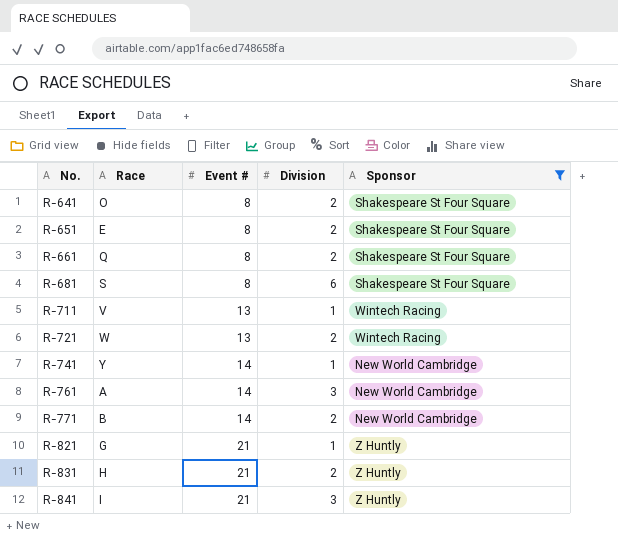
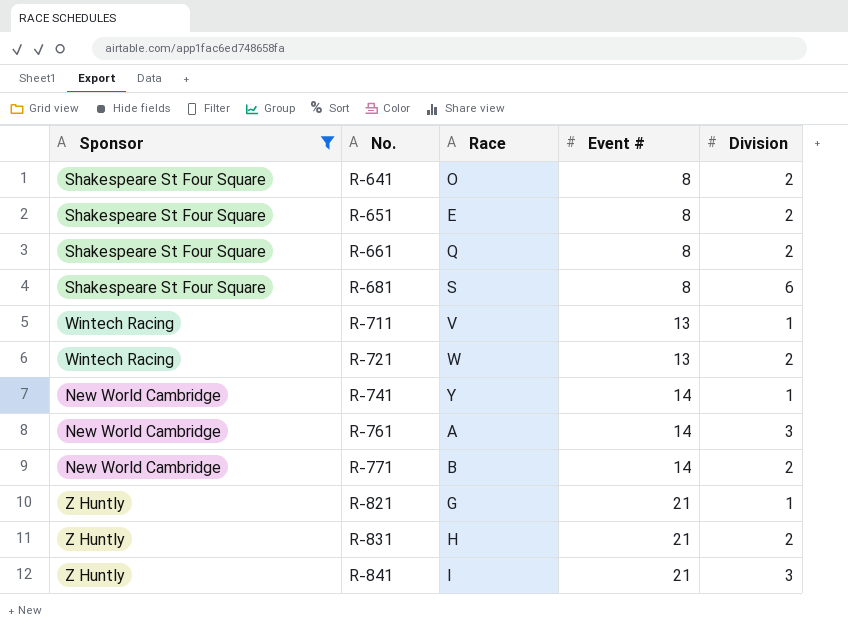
column Sponsor | position: 5 -> 1

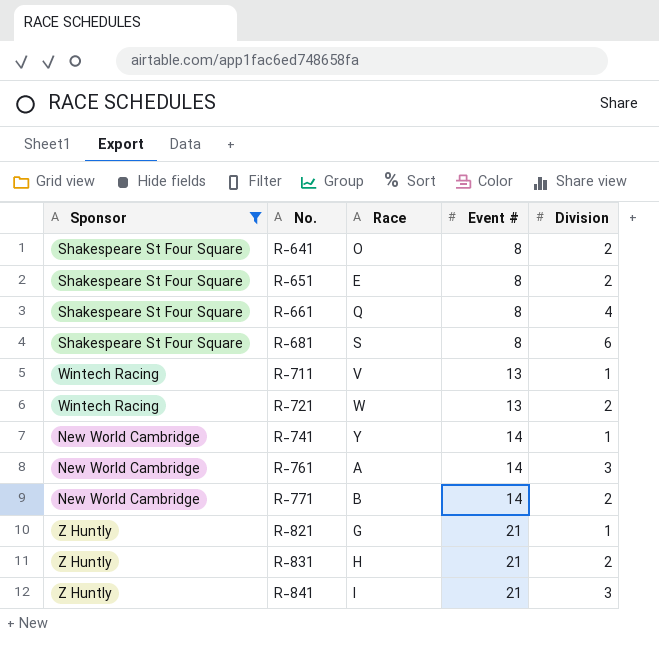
R-661 | Division: 2 -> 4

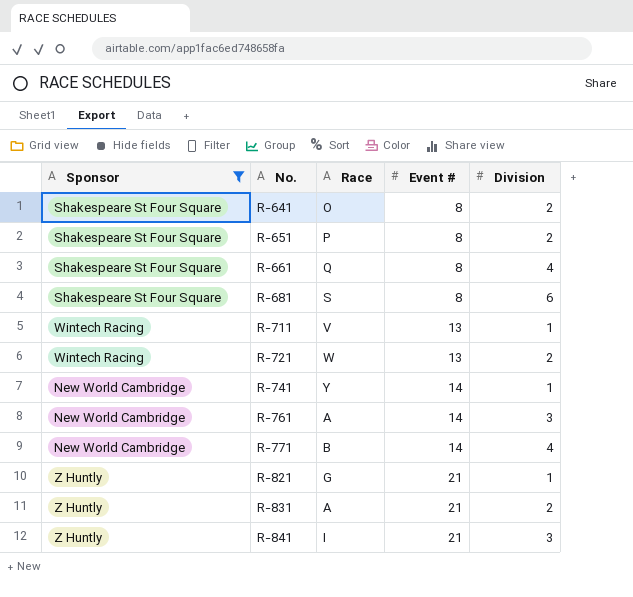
R-651 | Race: E -> P
R-771 | Division: 2 -> 4
R-831 | Race: H -> A

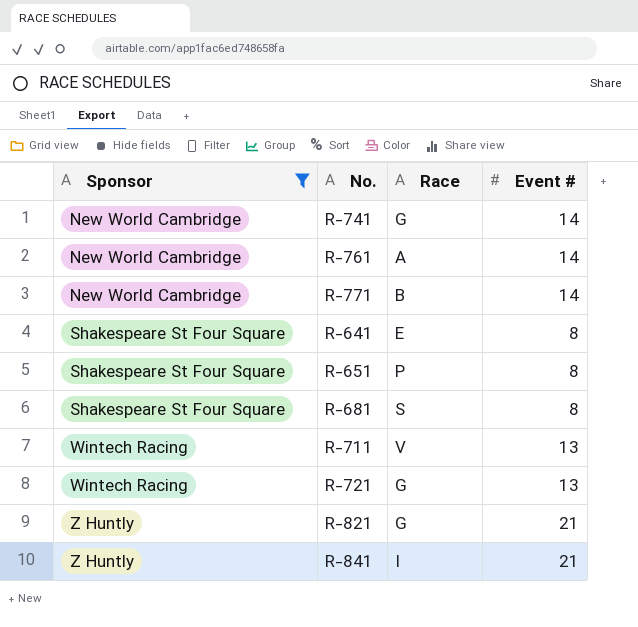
row order: No. ascending -> Sponsor ascending
column Division | position: 5 -> none
row R-661: Shakespeare St Four Square | Q | 8 | 4 -> none
row R-831: Z Huntly | A | 21 | 2 -> none
R-741 | Race: Y -> G
R-641 | Race: O -> E
R-721 | Race: W -> G

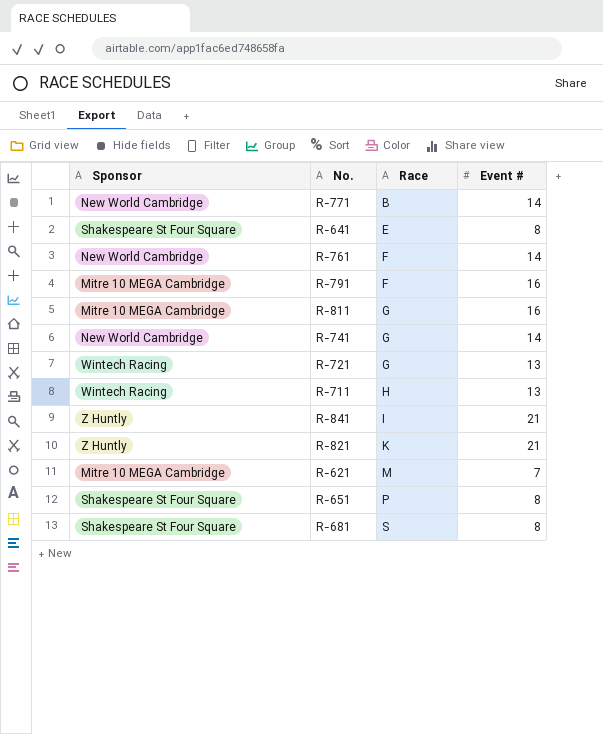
filter: Sponsor != Mitre 10 MEGA Cambridge -> none
row order: Sponsor ascending -> Race ascending
R-761 | Race: A -> F
R-711 | Race: V -> H
R-821 | Race: G -> K

